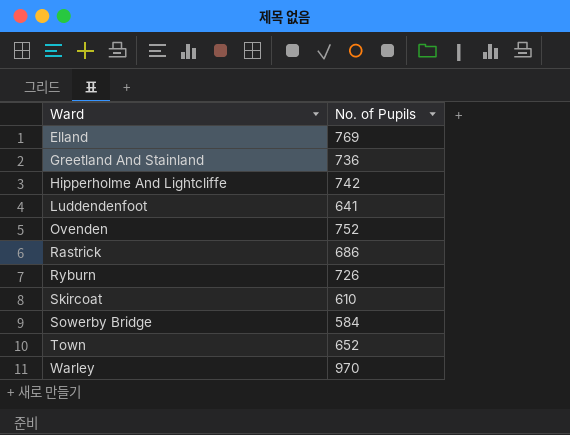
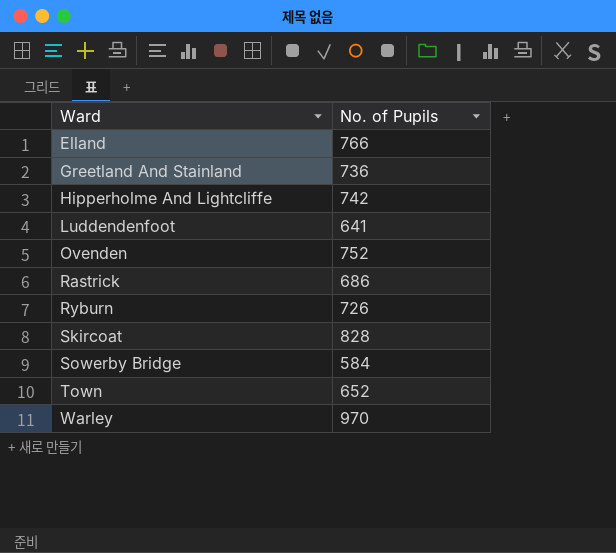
Elland | No. of Pupils: 769 -> 766
Skircoat | No. of Pupils: 610 -> 828

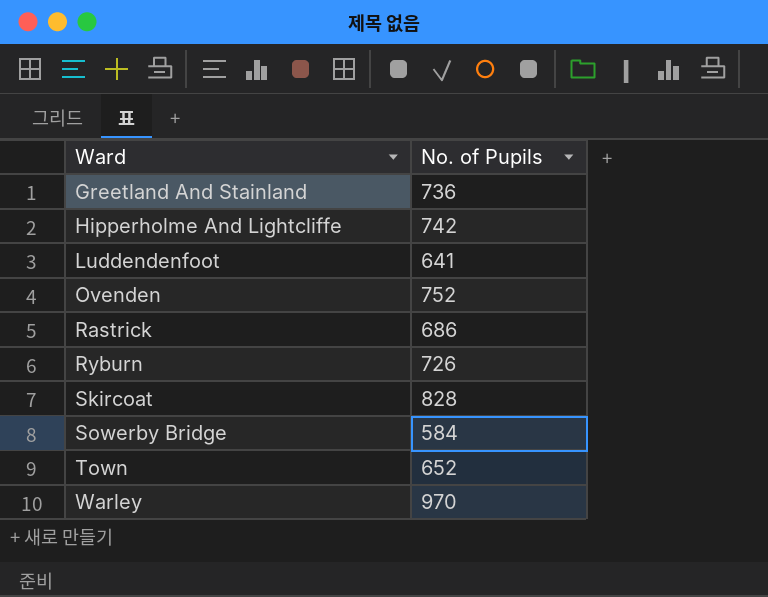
row Elland: 766 -> none

